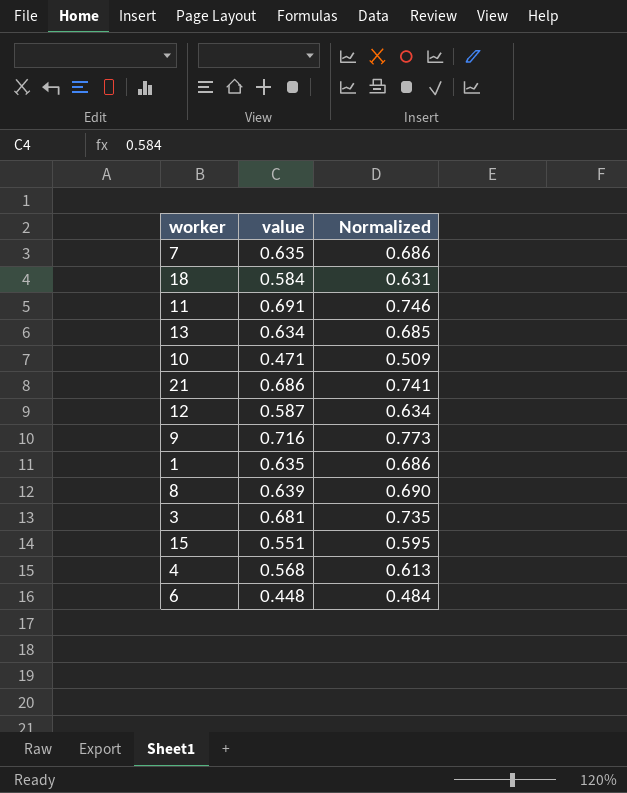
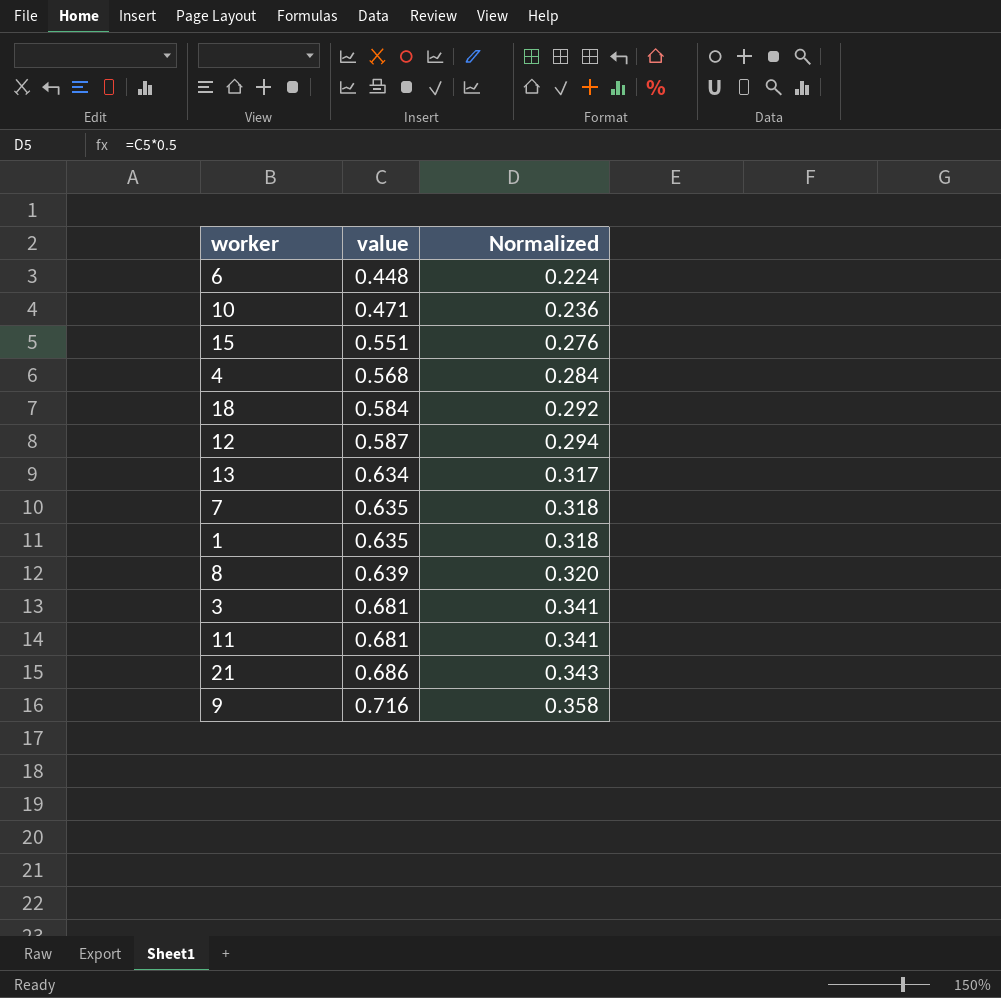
row order: none -> value ascending
column Normalized | formula: [value] * 1.08 -> [value] * 0.5
11 | value: 0.691 -> 0.681

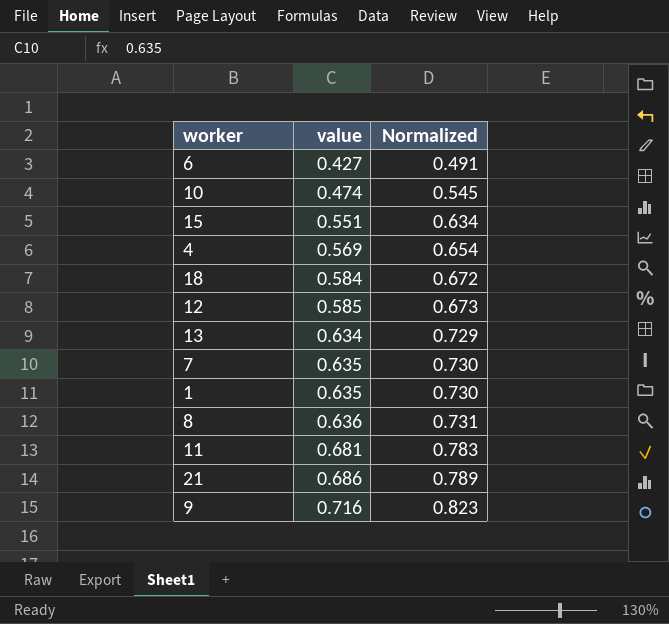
column Normalized | formula: [value] * 0.5 -> [value] * 1.15
row 3: 0.681 | 0.341 -> none
6 | value: 0.448 -> 0.427
10 | value: 0.471 -> 0.474
4 | value: 0.568 -> 0.569
12 | value: 0.587 -> 0.585
8 | value: 0.639 -> 0.636

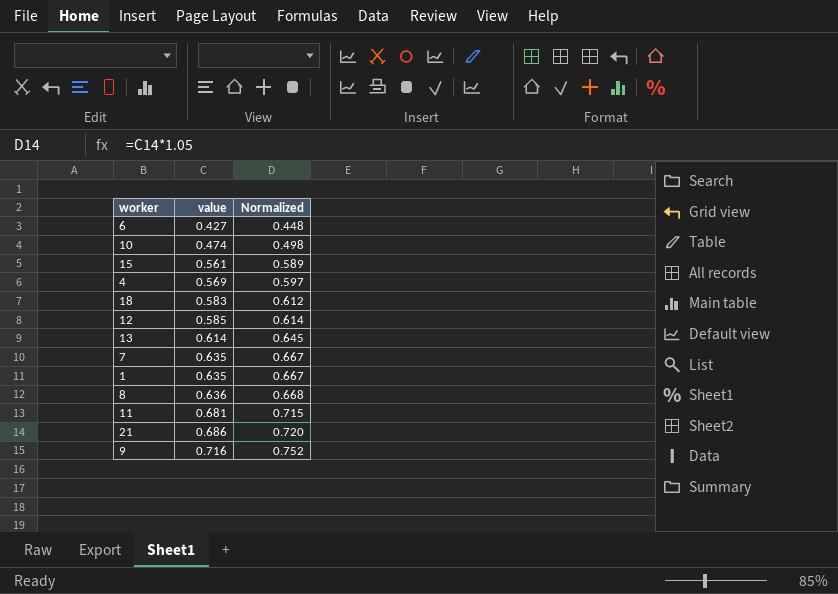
column Normalized | formula: [value] * 1.15 -> [value] * 1.05
15 | value: 0.551 -> 0.561
18 | value: 0.584 -> 0.583
13 | value: 0.634 -> 0.614

